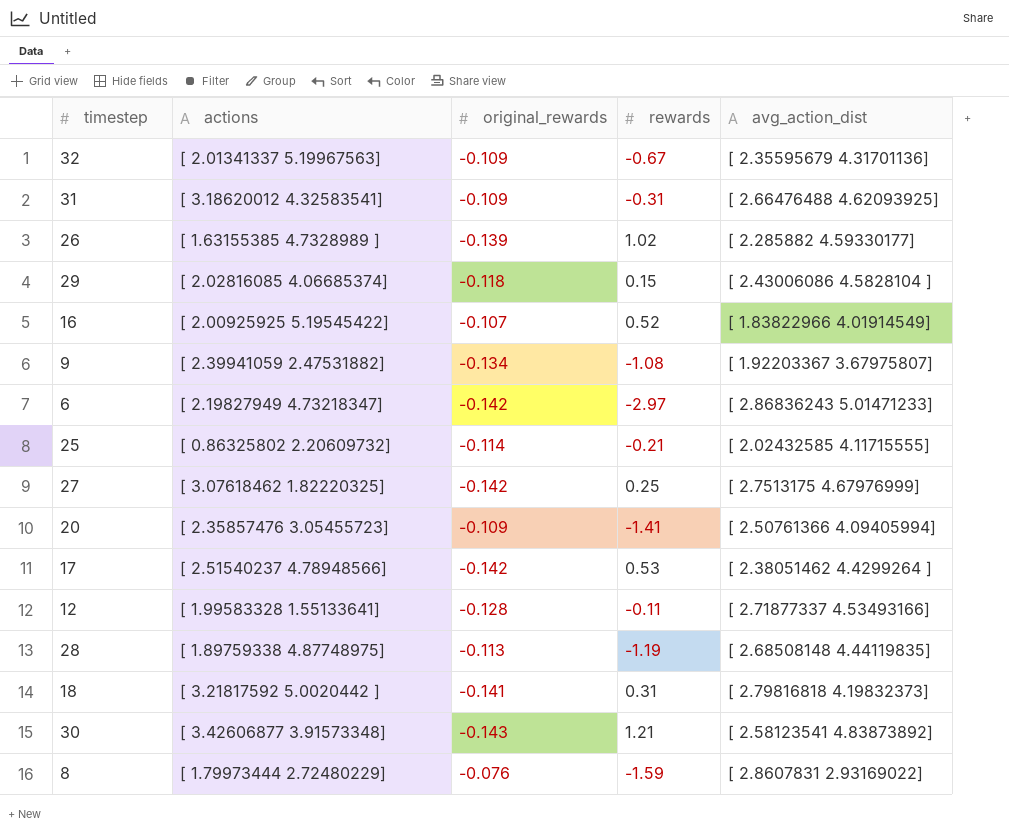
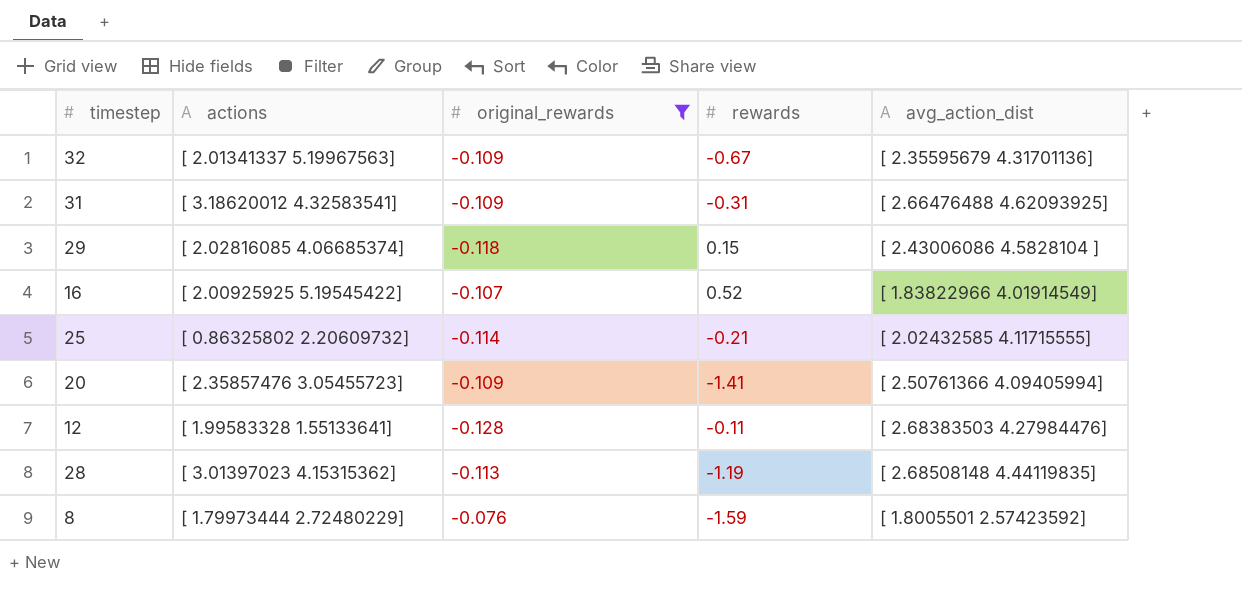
filter: none -> original_rewards >= -0.128
12 | avg_action_dist: [ 2.71877337 4.53493166] -> [ 2.68383503 4.27984476]
28 | actions: [ 1.89759338 4.87748975] -> [ 3.01397023 4.15315362]
8 | avg_action_dist: [ 2.8607831 2.93169022] -> [ 1.8005501 2.57423592]

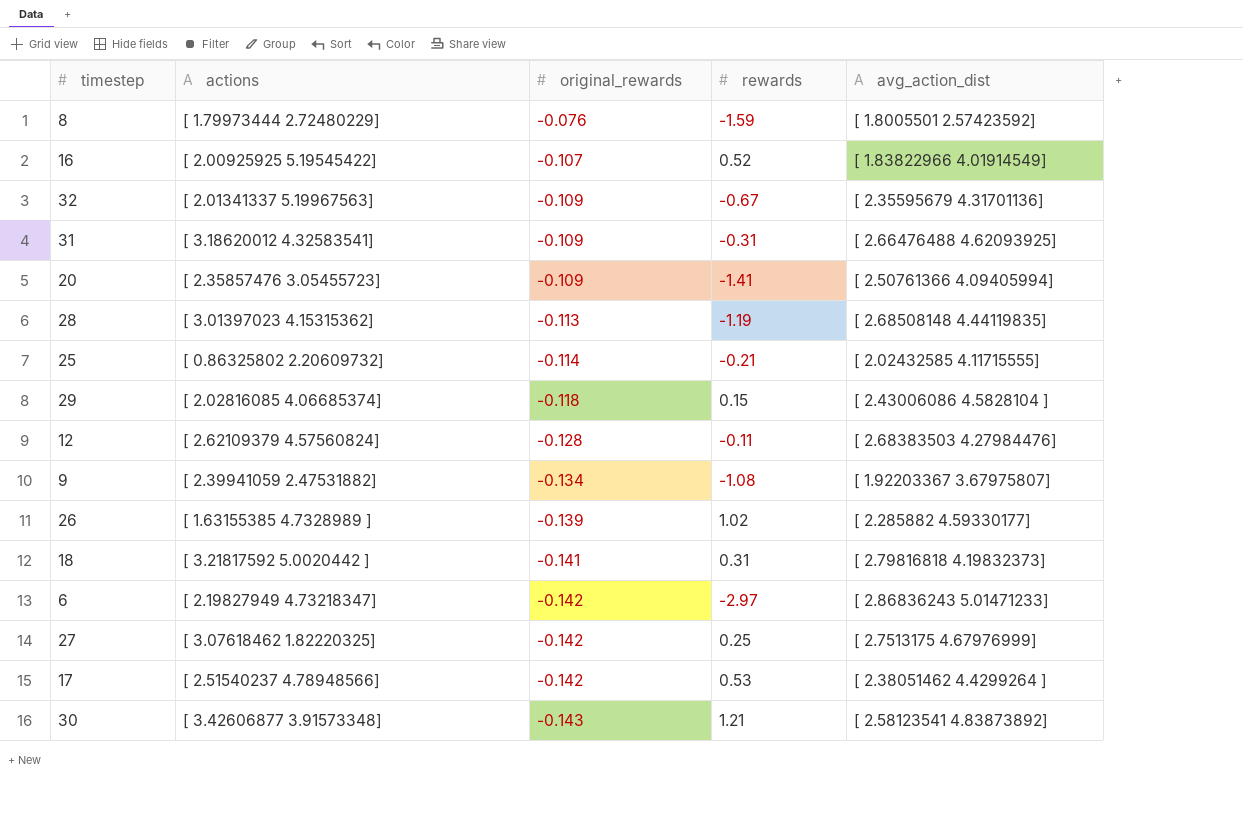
filter: original_rewards >= -0.128 -> none
row order: none -> original_rewards descending
12 | actions: [ 1.99583328 1.55133641] -> [ 2.62109379 4.57560824]

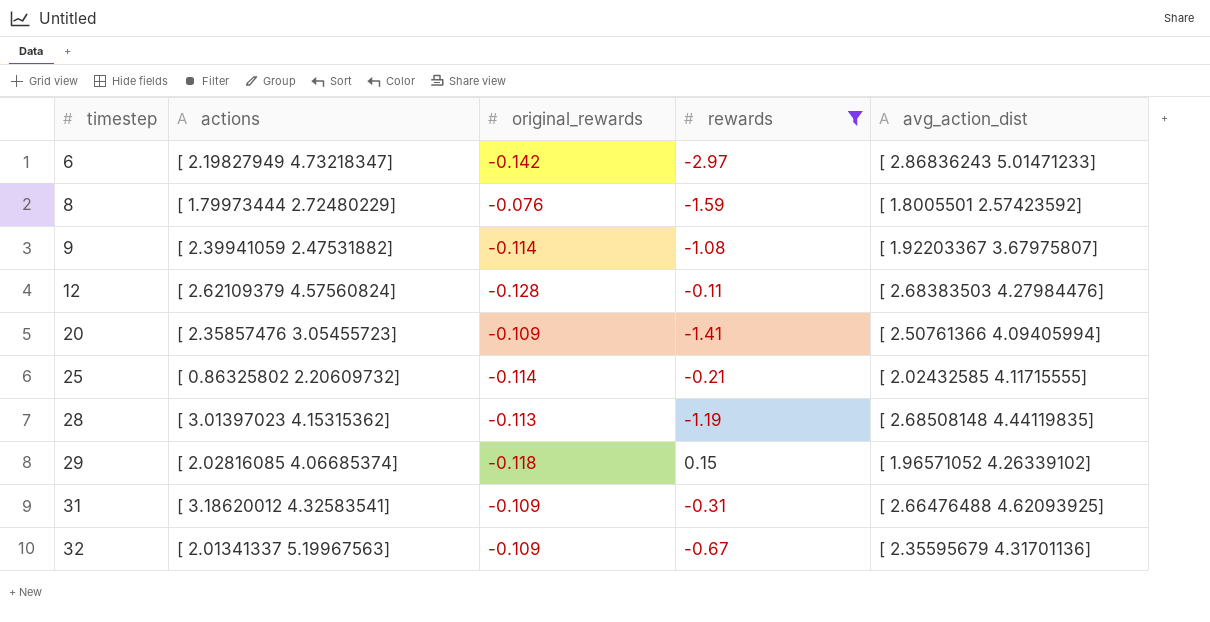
filter: none -> rewards <= 0.15
row order: original_rewards descending -> timestep ascending
9 | original_rewards: -0.134 -> -0.114
29 | avg_action_dist: [ 2.43006086 4.5828104 ] -> [ 1.96571052 4.26339102]

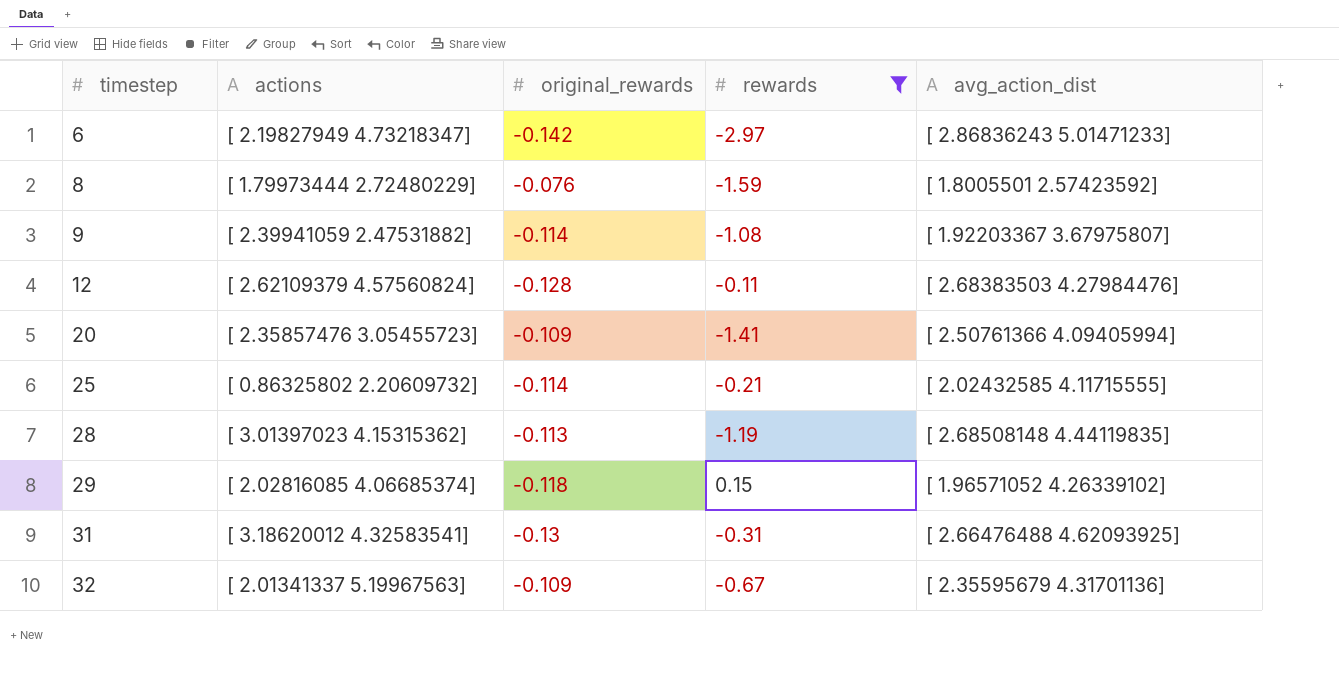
31 | original_rewards: -0.109 -> -0.13

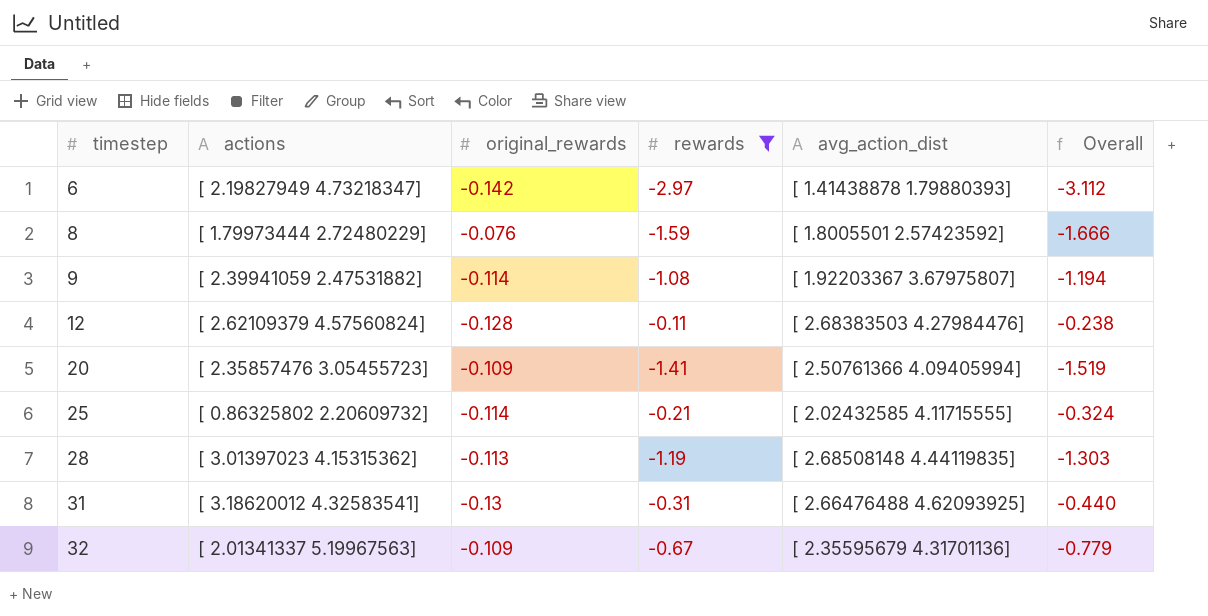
column Overall | formula: none -> [original_rewards] + [rewards]
row 29: [ 2.02816085 4.06685374] | -0.118 | 0.15 | [ 1.96571052 4.26339102] -> none
6 | avg_action_dist: [ 2.86836243 5.01471233] -> [ 1.41438878 1.79880393]

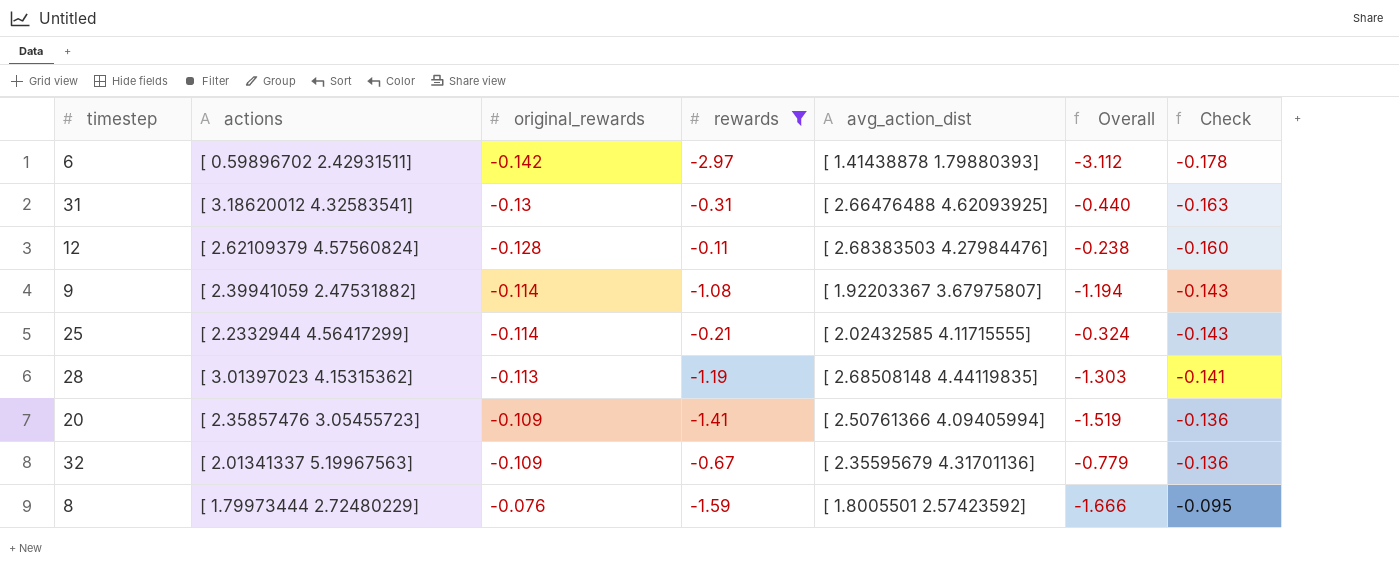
row order: timestep ascending -> original_rewards ascending
column Check | formula: none -> [original_rewards] * 1.25
6 | actions: [ 2.19827949 4.73218347] -> [ 0.59896702 2.42931511]
25 | actions: [ 0.86325802 2.20609732] -> [ 2.2332944 4.56417299]

